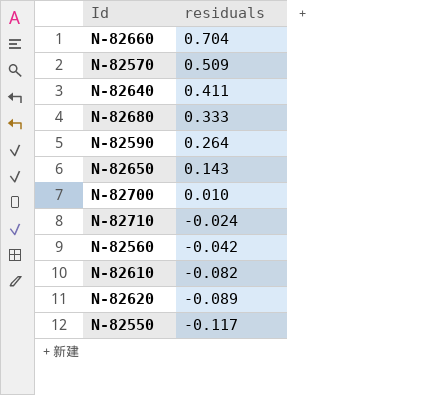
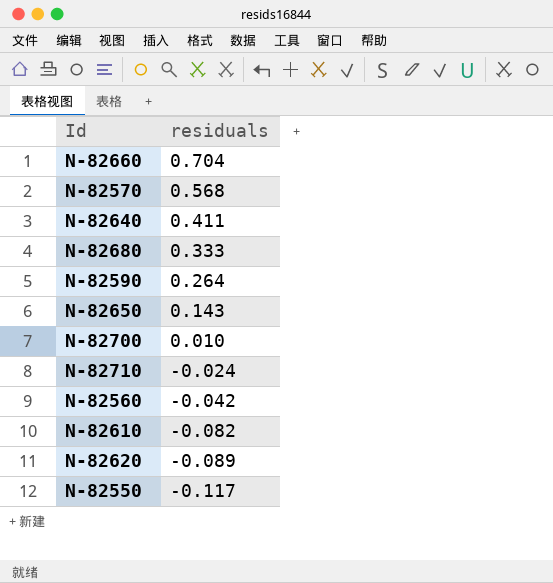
N-82570 | residuals: 0.509 -> 0.568

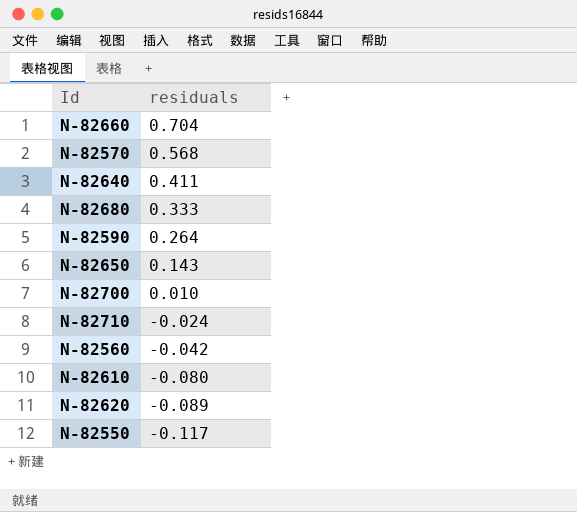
N-82610 | residuals: -0.082 -> -0.080

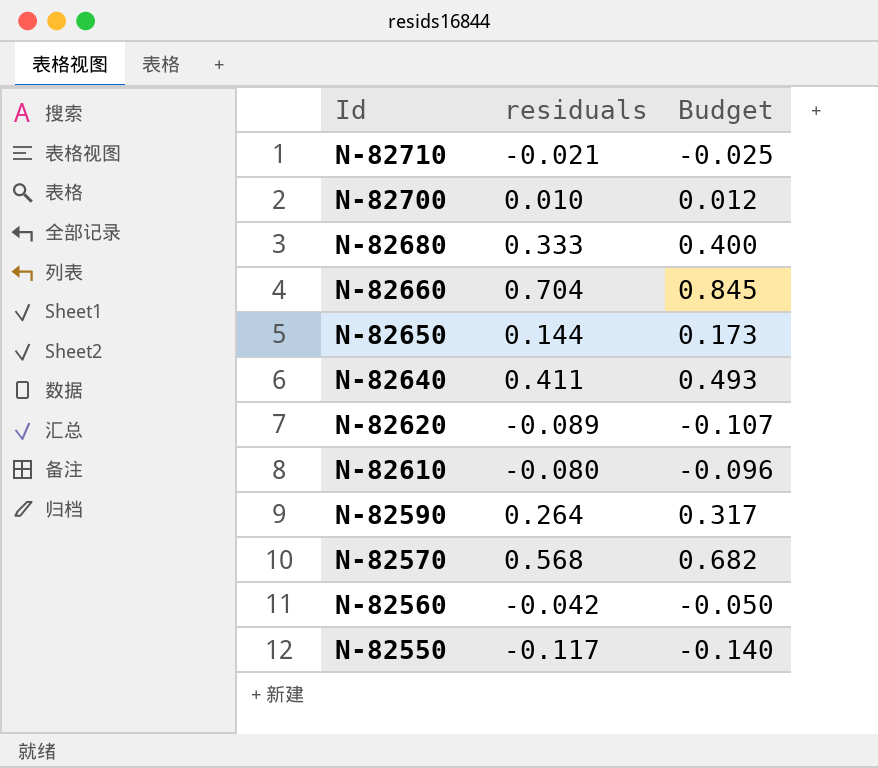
row order: residuals descending -> Id descending
column Budget | formula: none -> [residuals] * 1.2
N-82710 | residuals: -0.024 -> -0.021
N-82650 | residuals: 0.143 -> 0.144

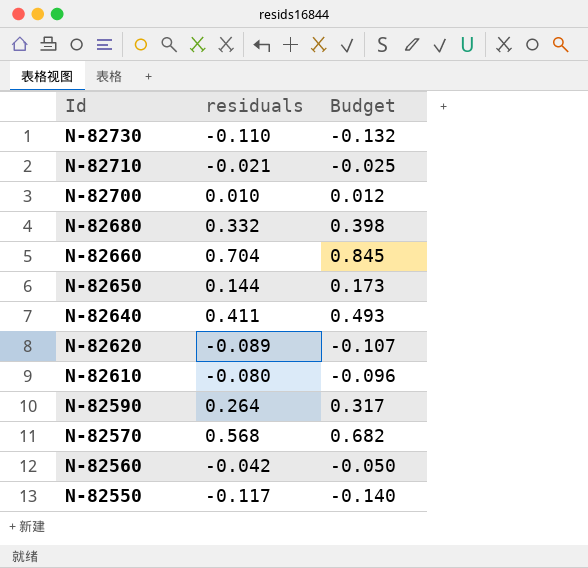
row N-82730: none -> -0.110 | -0.132
N-82680 | residuals: 0.333 -> 0.332
N-82680 | Budget: 0.400 -> 0.398

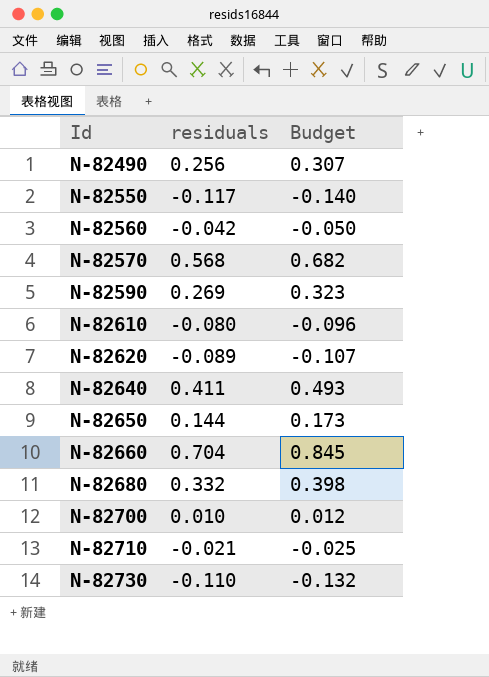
row order: Id descending -> Id ascending
row N-82490: none -> 0.256 | 0.307
N-82590 | residuals: 0.264 -> 0.269
N-82590 | Budget: 0.317 -> 0.323

